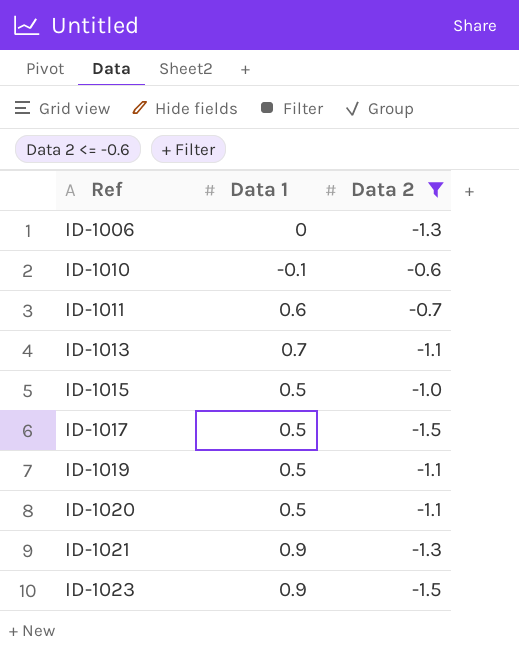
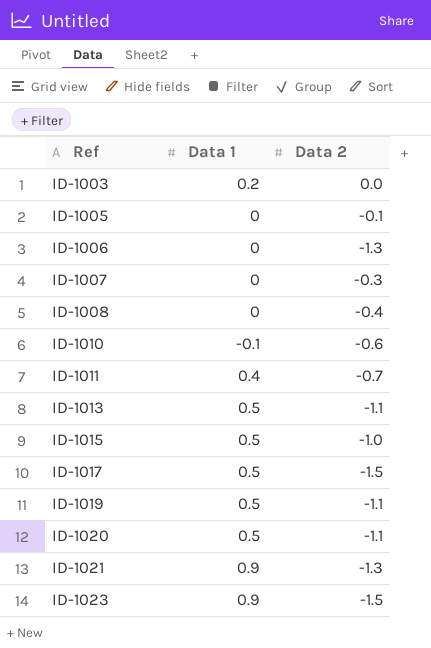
filter: Data 2 <= -0.6 -> none
ID-1011 | Data 1: 0.6 -> 0.4
ID-1013 | Data 1: 0.7 -> 0.5

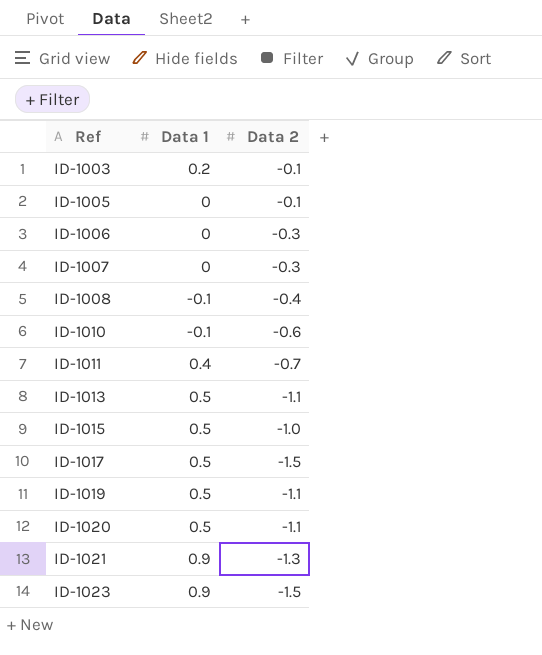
ID-1003 | Data 2: 0.0 -> -0.1
ID-1006 | Data 2: -1.3 -> -0.3
ID-1008 | Data 1: 0 -> -0.1

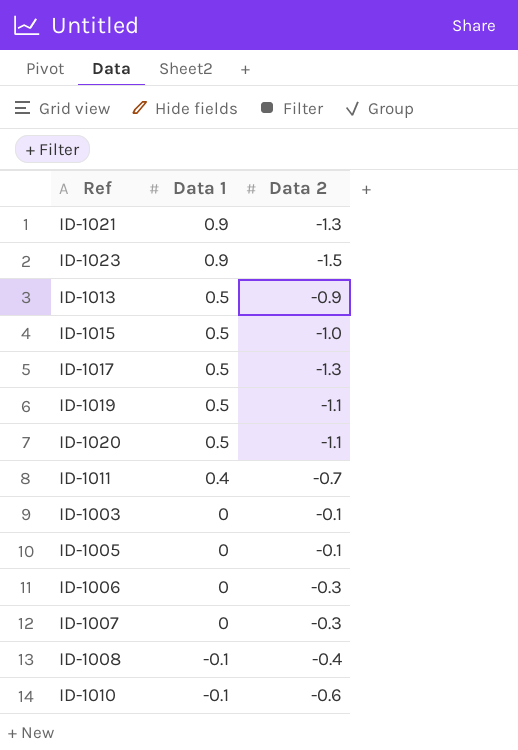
row order: Ref ascending -> Data 1 descending
ID-1013 | Data 2: -1.1 -> -0.9
ID-1017 | Data 2: -1.5 -> -1.3
ID-1003 | Data 1: 0.2 -> 0

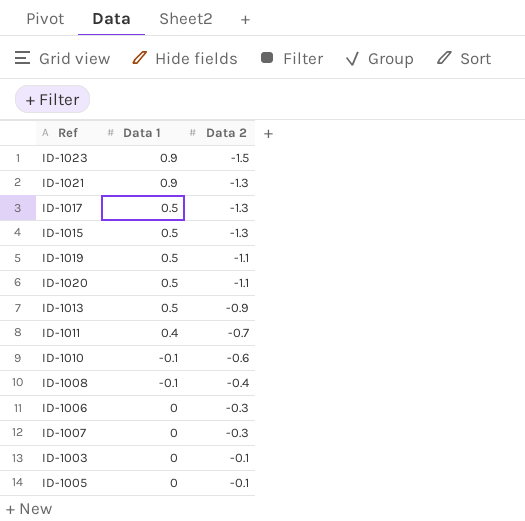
row order: Data 1 descending -> Data 2 ascending
ID-1015 | Data 2: -1.0 -> -1.3

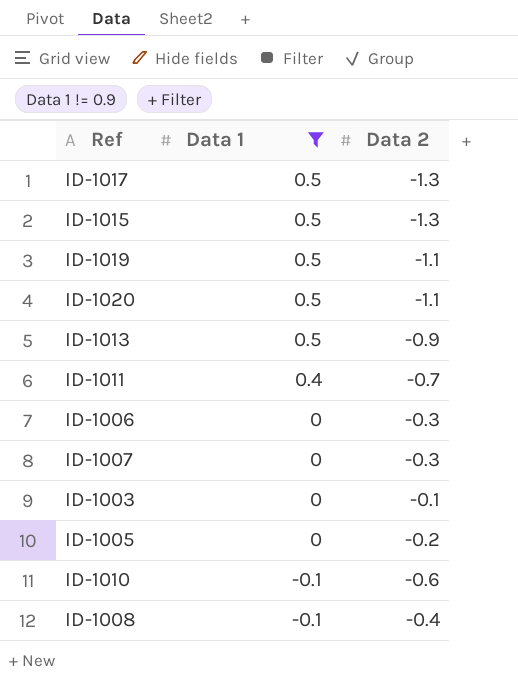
filter: none -> Data 1 != 0.9
row order: Data 2 ascending -> Data 1 descending
ID-1005 | Data 2: -0.1 -> -0.2

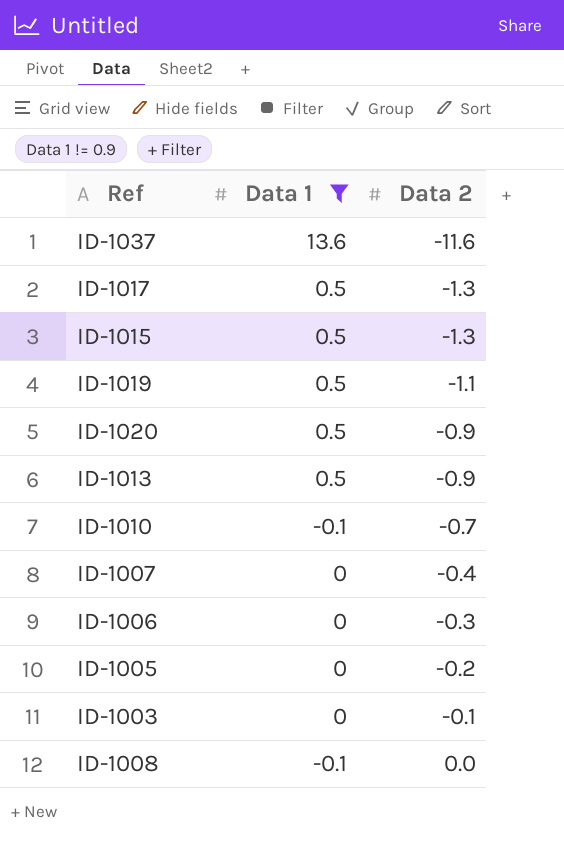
row order: Data 1 descending -> Data 2 ascending
row ID-1011: 0.4 | -0.7 -> none
row ID-1037: none -> 13.6 | -11.6
ID-1020 | Data 2: -1.1 -> -0.9
ID-1010 | Data 2: -0.6 -> -0.7
ID-1007 | Data 2: -0.3 -> -0.4
ID-1008 | Data 2: -0.4 -> 0.0

